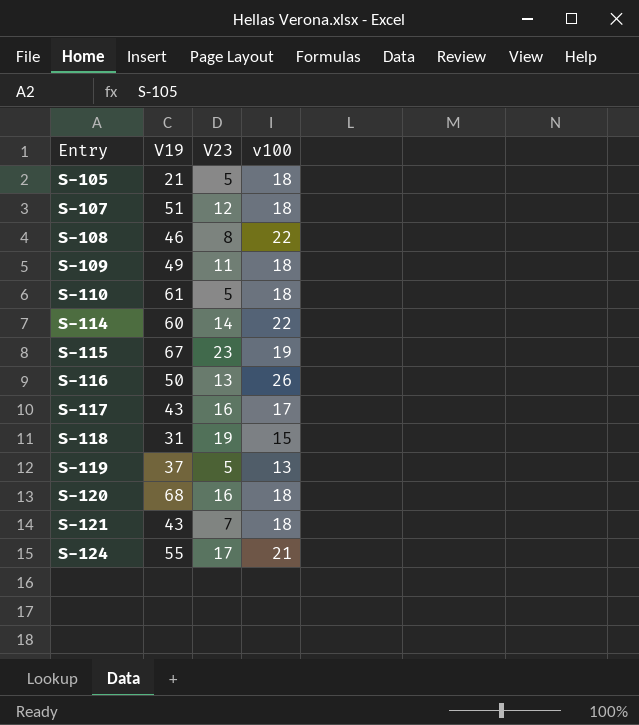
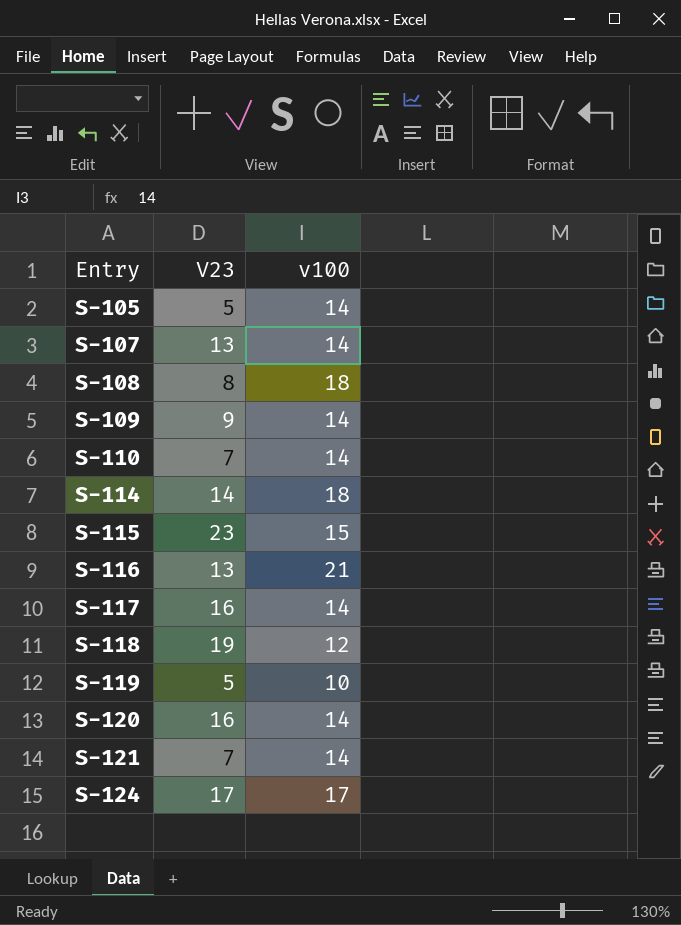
column V19 | position: 2 -> none
S-105 | v100: 18 -> 14
S-107 | V23: 12 -> 13
S-107 | v100: 18 -> 14
S-108 | v100: 22 -> 18
S-109 | V23: 11 -> 9
S-109 | v100: 18 -> 14
S-110 | V23: 5 -> 7
S-110 | v100: 18 -> 14
S-114 | v100: 22 -> 18
S-115 | v100: 19 -> 15
S-116 | v100: 26 -> 21
S-117 | v100: 17 -> 14
S-118 | v100: 15 -> 12
S-119 | v100: 13 -> 10
S-120 | v100: 18 -> 14
S-121 | v100: 18 -> 14
S-124 | v100: 21 -> 17

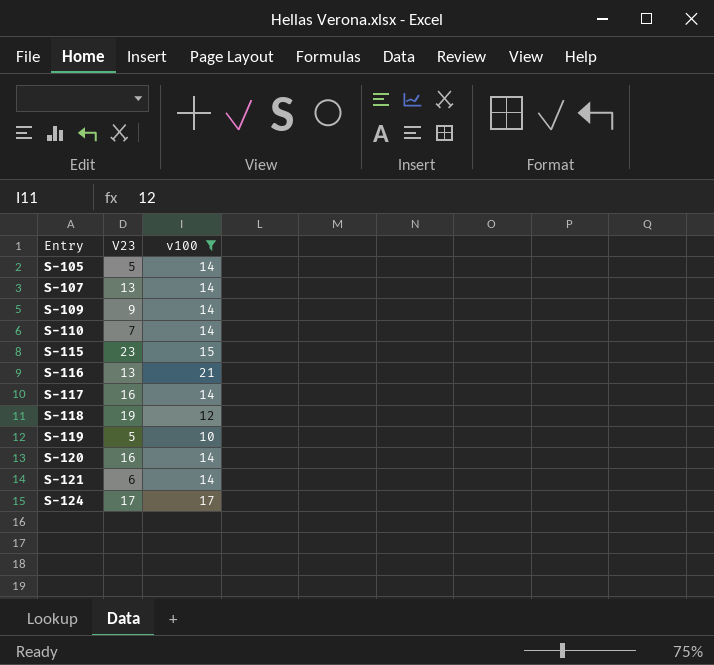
filter: none -> v100 != 18
S-121 | V23: 7 -> 6

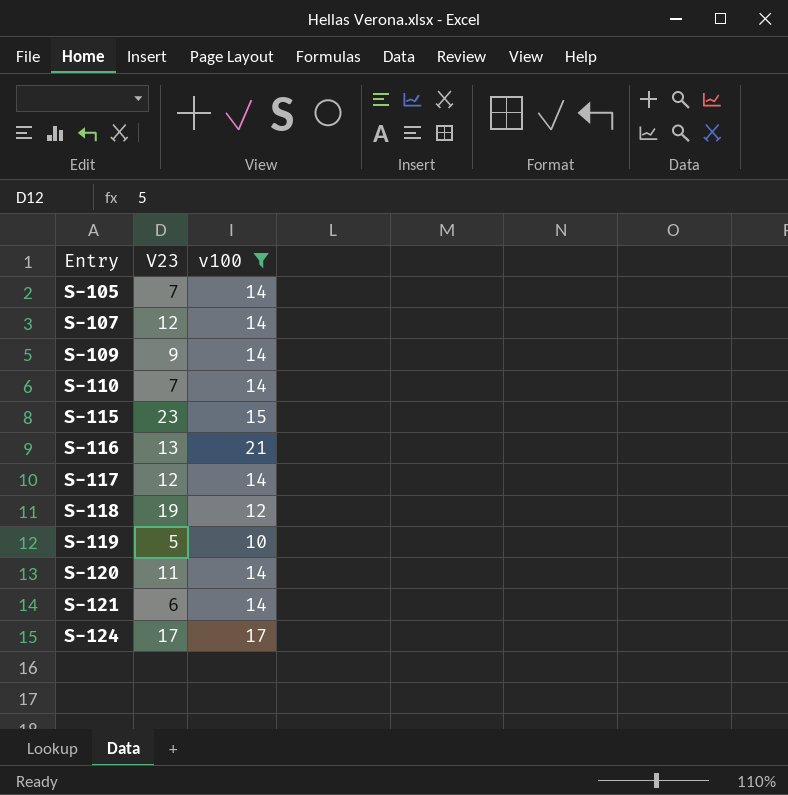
S-105 | V23: 5 -> 7
S-107 | V23: 13 -> 12
S-117 | V23: 16 -> 12
S-120 | V23: 16 -> 11

